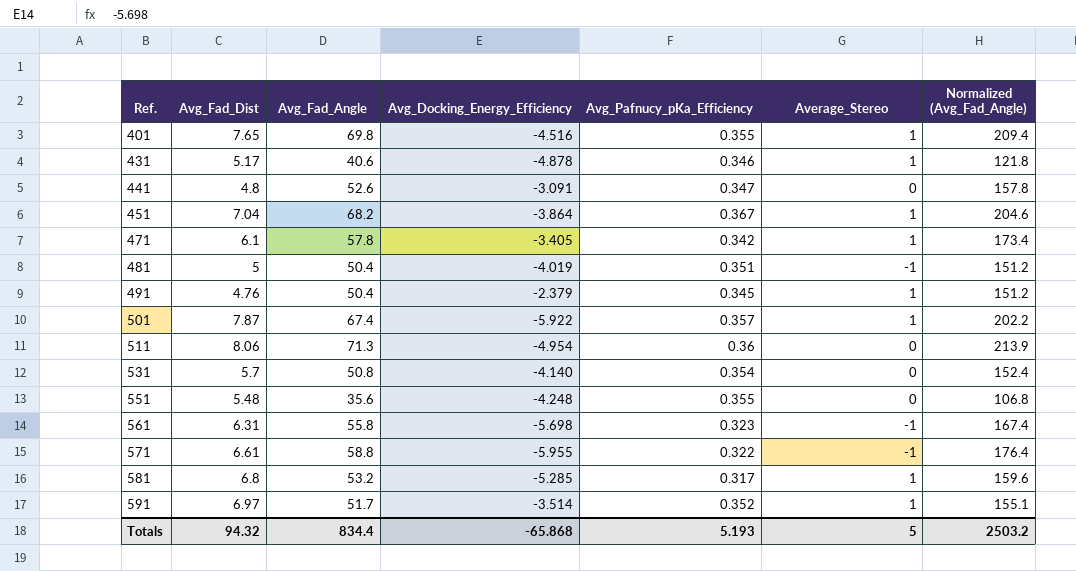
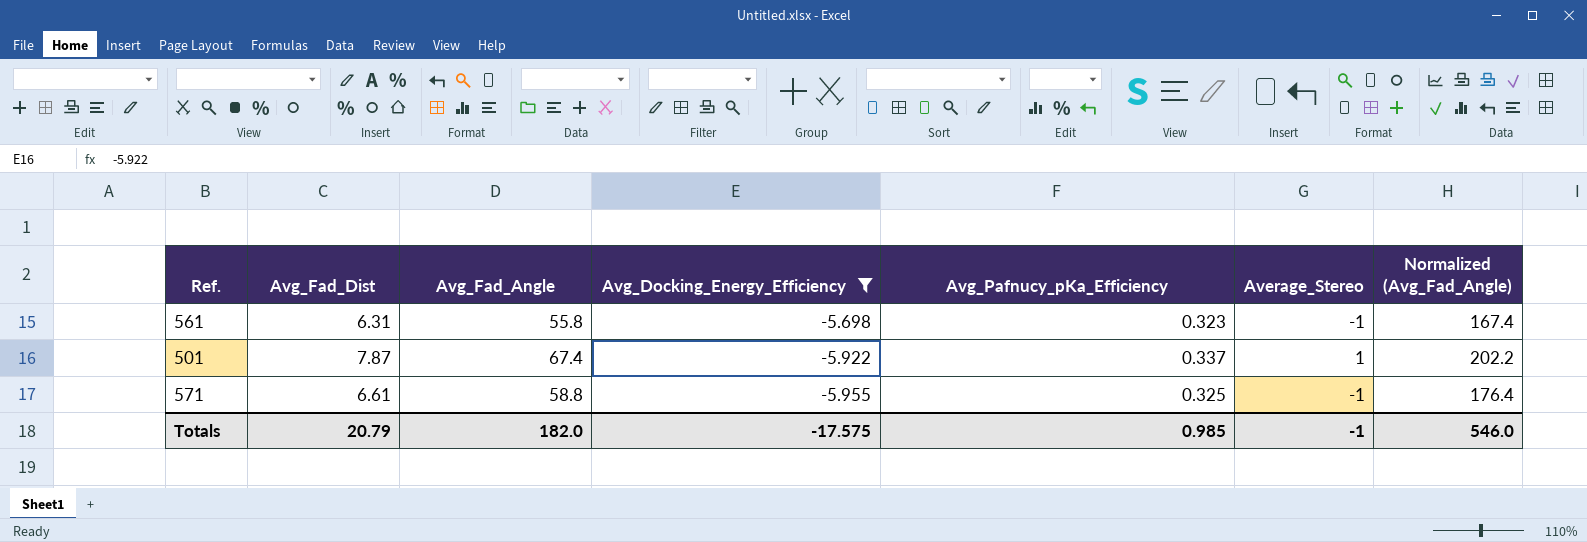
filter: none -> Avg_Docking_Energy_Efficiency <= -5.698
row order: Ref. ascending -> Avg_Docking_Energy_Efficiency descending
501 | Avg_Pafnucy_pKa_Efficiency: 0.357 -> 0.337
571 | Avg_Pafnucy_pKa_Efficiency: 0.322 -> 0.325
Totals | Avg_Fad_Dist: 94.32 -> 20.79
Totals | Avg_Fad_Angle: 834.4 -> 182.0
Totals | Avg_Docking_Energy_Efficiency: -65.868 -> -17.575
Totals | Avg_Pafnucy_pKa_Efficiency: 5.193 -> 0.985
Totals | Average_Stereo: 5 -> -1
Totals | Normalized (Avg_Fad_Angle): 2503.2 -> 546.0

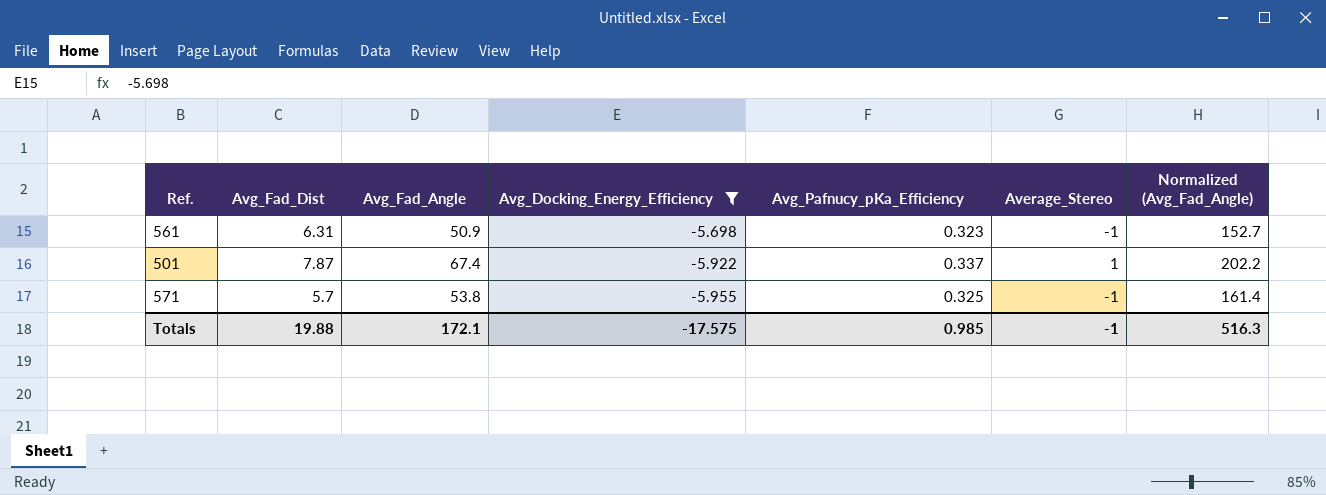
561 | Avg_Fad_Angle: 55.8 -> 50.9
561 | Normalized (Avg_Fad_Angle): 167.4 -> 152.7
571 | Avg_Fad_Dist: 6.61 -> 5.7
571 | Avg_Fad_Angle: 58.8 -> 53.8
571 | Normalized (Avg_Fad_Angle): 176.4 -> 161.4
Totals | Avg_Fad_Dist: 20.79 -> 19.88
Totals | Avg_Fad_Angle: 182.0 -> 172.1
Totals | Normalized (Avg_Fad_Angle): 546.0 -> 516.3

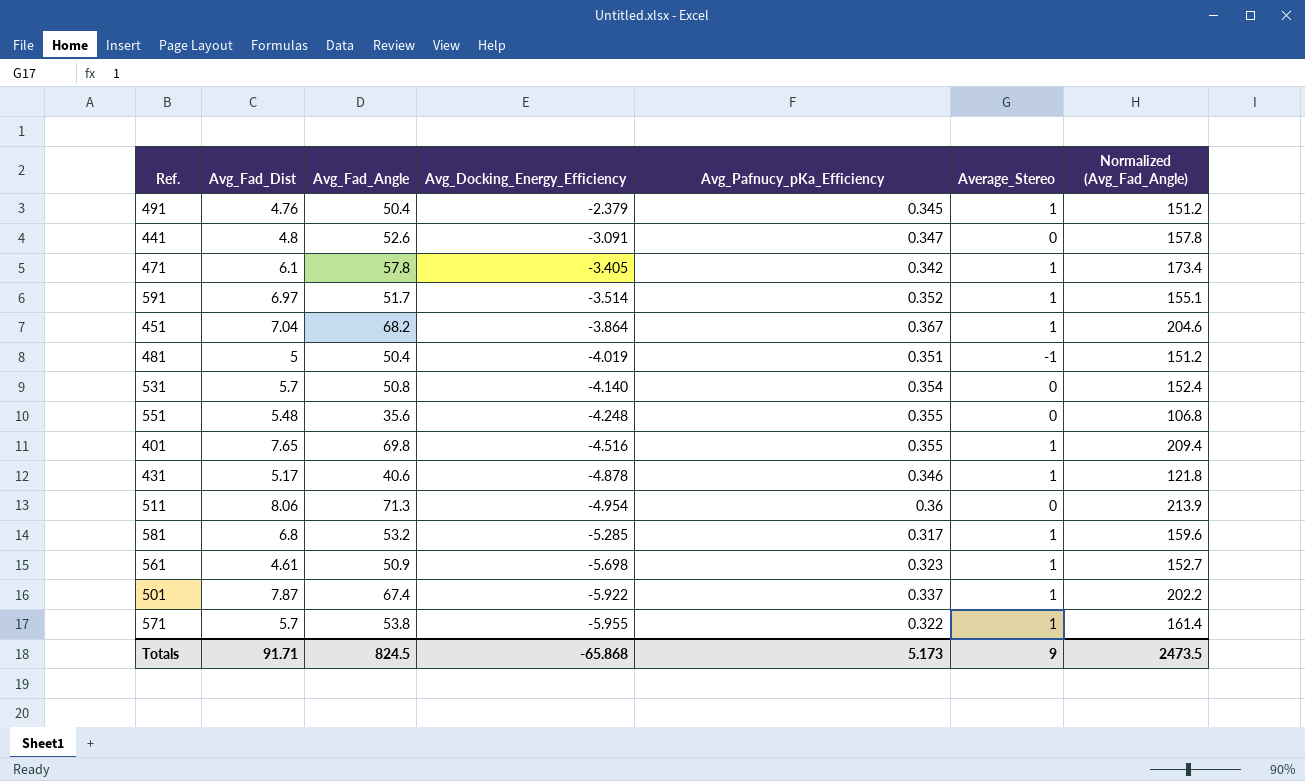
filter: Avg_Docking_Energy_Efficiency <= -5.698 -> none
561 | Avg_Fad_Dist: 6.31 -> 4.61
561 | Average_Stereo: -1 -> 1
571 | Avg_Pafnucy_pKa_Efficiency: 0.325 -> 0.322
571 | Average_Stereo: -1 -> 1
Totals | Avg_Fad_Dist: 19.88 -> 91.71
Totals | Avg_Fad_Angle: 172.1 -> 824.5
Totals | Avg_Docking_Energy_Efficiency: -17.575 -> -65.868
Totals | Avg_Pafnucy_pKa_Efficiency: 0.985 -> 5.173
Totals | Average_Stereo: -1 -> 9
Totals | Normalized (Avg_Fad_Angle): 516.3 -> 2473.5

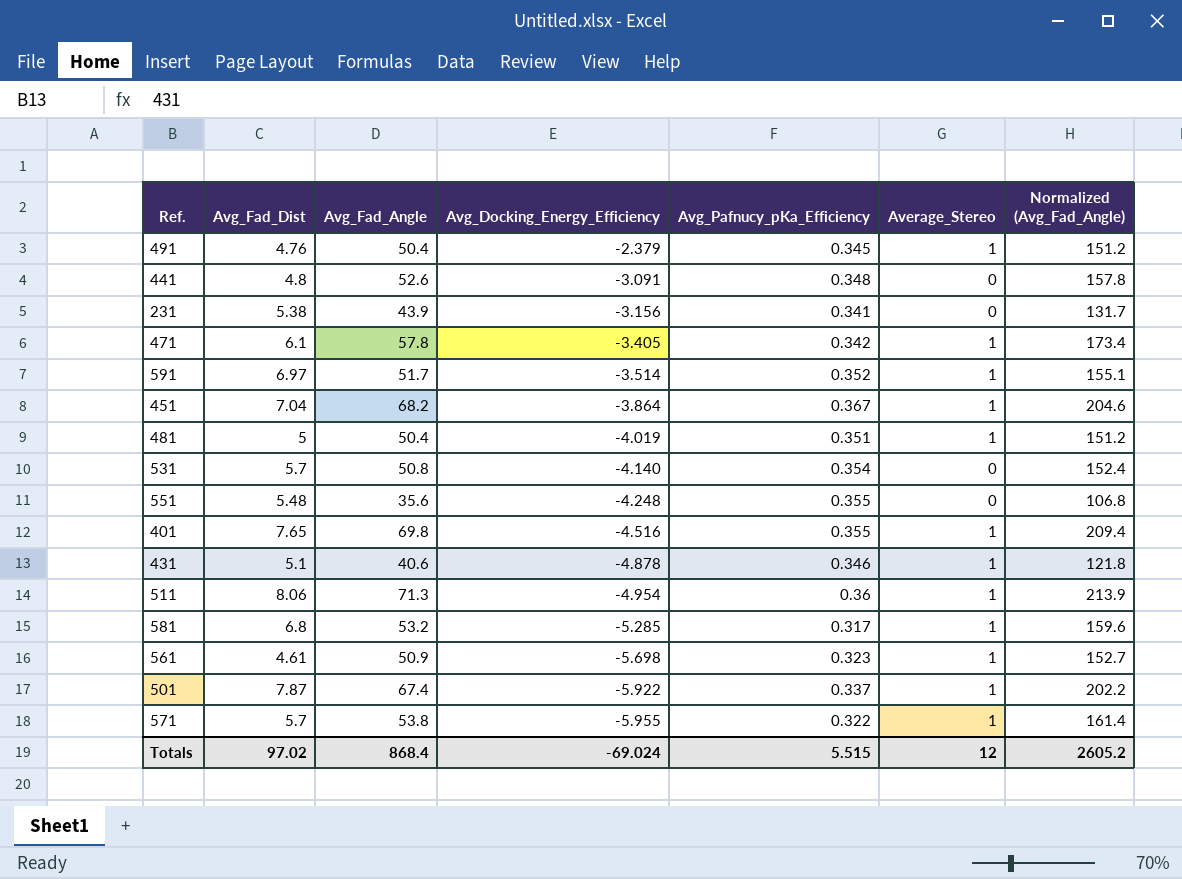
441 | Avg_Pafnucy_pKa_Efficiency: 0.347 -> 0.348
row 231: none -> 5.38 | 43.9 | -3.156 | 0.341 | 0 | 131.7
481 | Average_Stereo: -1 -> 1
431 | Avg_Fad_Dist: 5.17 -> 5.1
511 | Average_Stereo: 0 -> 1
Totals | Avg_Fad_Dist: 91.71 -> 97.02
Totals | Avg_Fad_Angle: 824.5 -> 868.4
Totals | Avg_Docking_Energy_Efficiency: -65.868 -> -69.024
Totals | Avg_Pafnucy_pKa_Efficiency: 5.173 -> 5.515
Totals | Average_Stereo: 9 -> 12
Totals | Normalized (Avg_Fad_Angle): 2473.5 -> 2605.2

